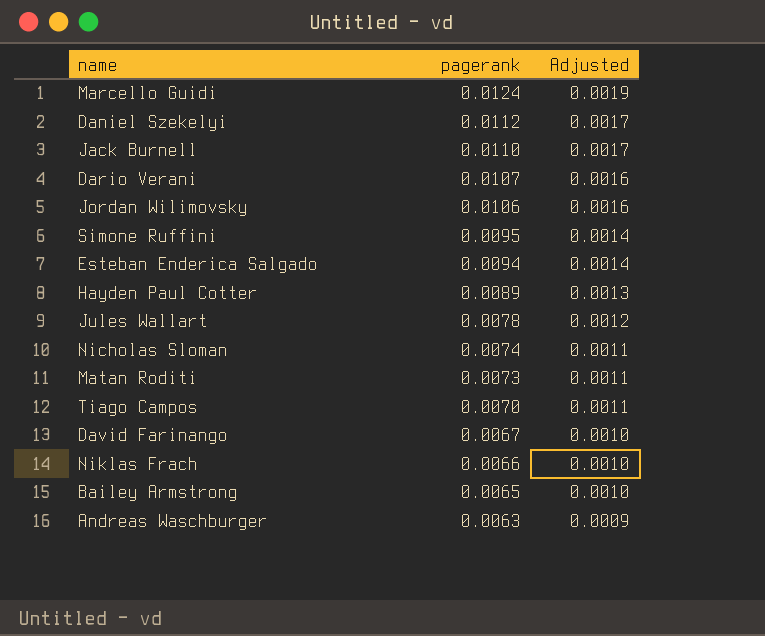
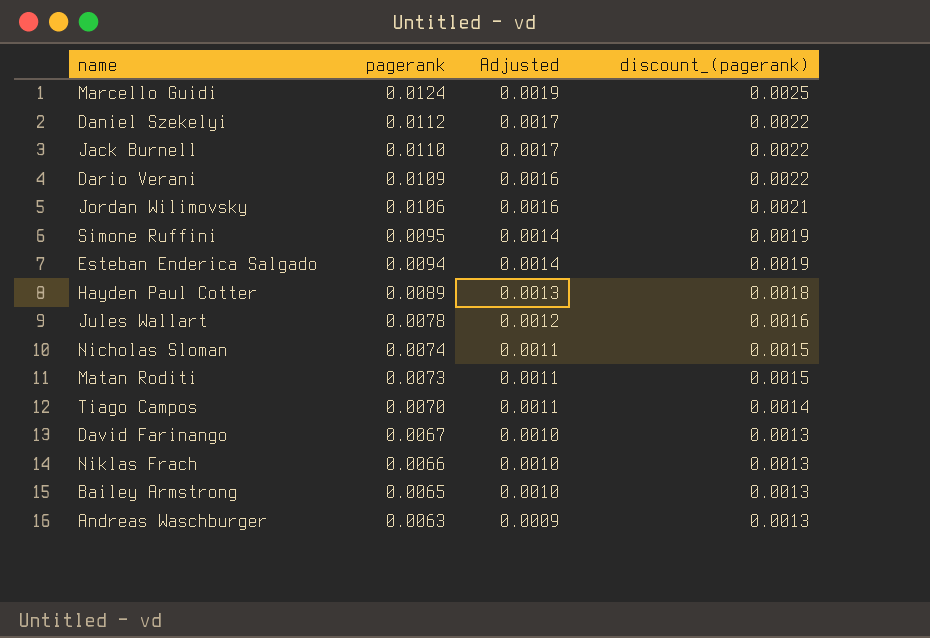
column discount_(pagerank) | formula: none -> [pagerank] * 0.2
Dario Verani | pagerank: 0.0107 -> 0.0109

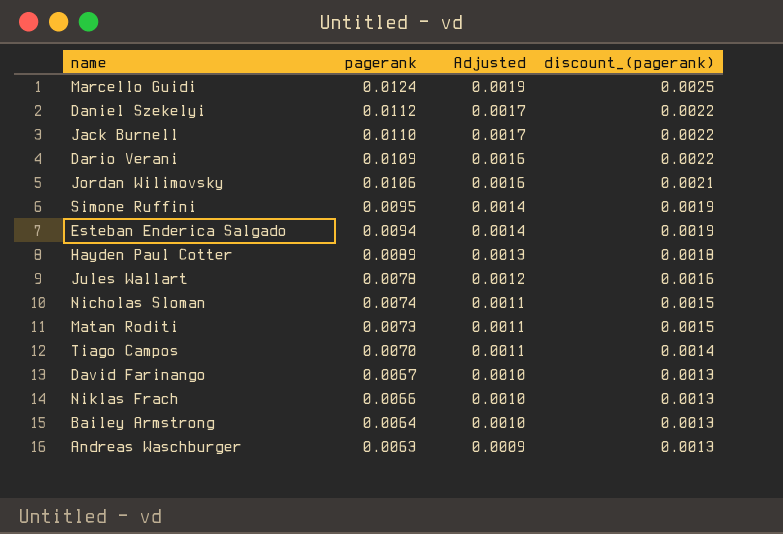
Bailey Armstrong | pagerank: 0.0065 -> 0.0064

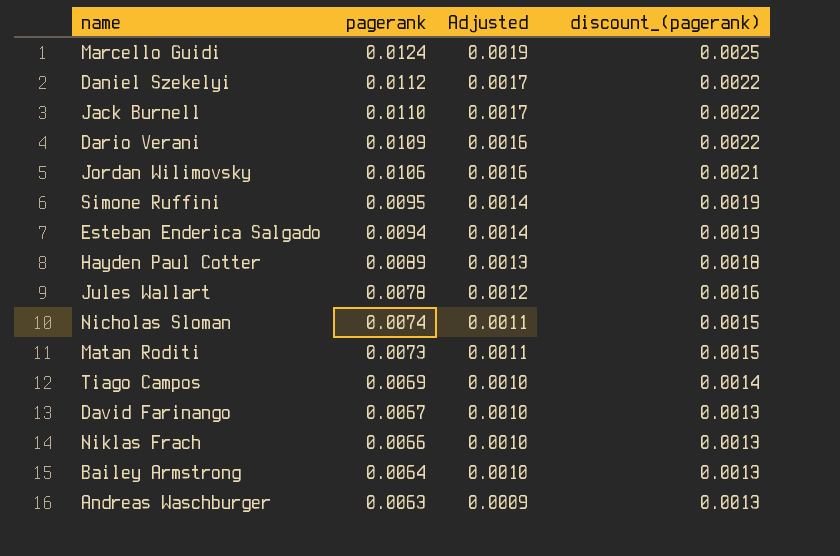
Tiago Campos | pagerank: 0.0070 -> 0.0069
Tiago Campos | Adjusted: 0.0011 -> 0.0010

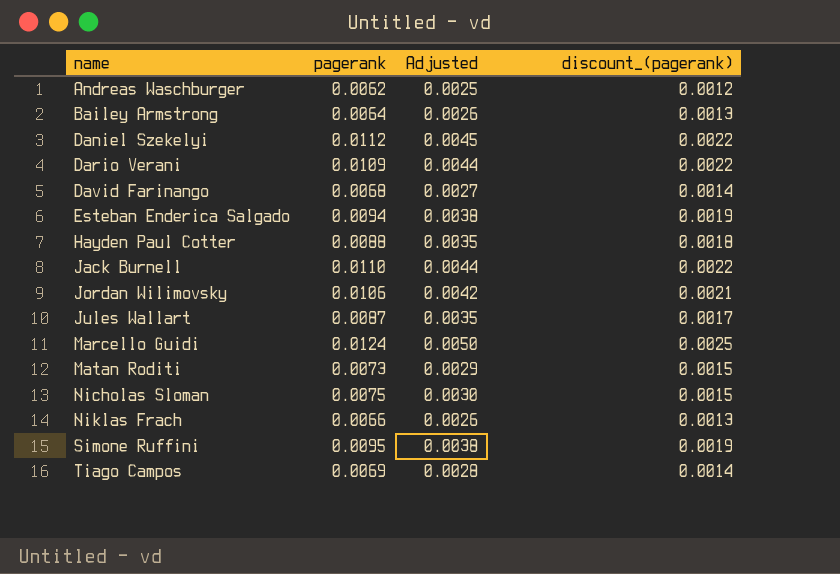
row order: pagerank descending -> name ascending
column Adjusted | formula: [pagerank] * 0.15 -> [pagerank] * 0.4
Andreas Waschburger | pagerank: 0.0063 -> 0.0062
Andreas Waschburger | discount_(pagerank): 0.0013 -> 0.0012
David Farinango | pagerank: 0.0067 -> 0.0068
David Farinango | discount_(pagerank): 0.0013 -> 0.0014
Hayden Paul Cotter | pagerank: 0.0089 -> 0.0088
Jules Wallart | pagerank: 0.0078 -> 0.0087
Jules Wallart | discount_(pagerank): 0.0016 -> 0.0017
Nicholas Sloman | pagerank: 0.0074 -> 0.0075

